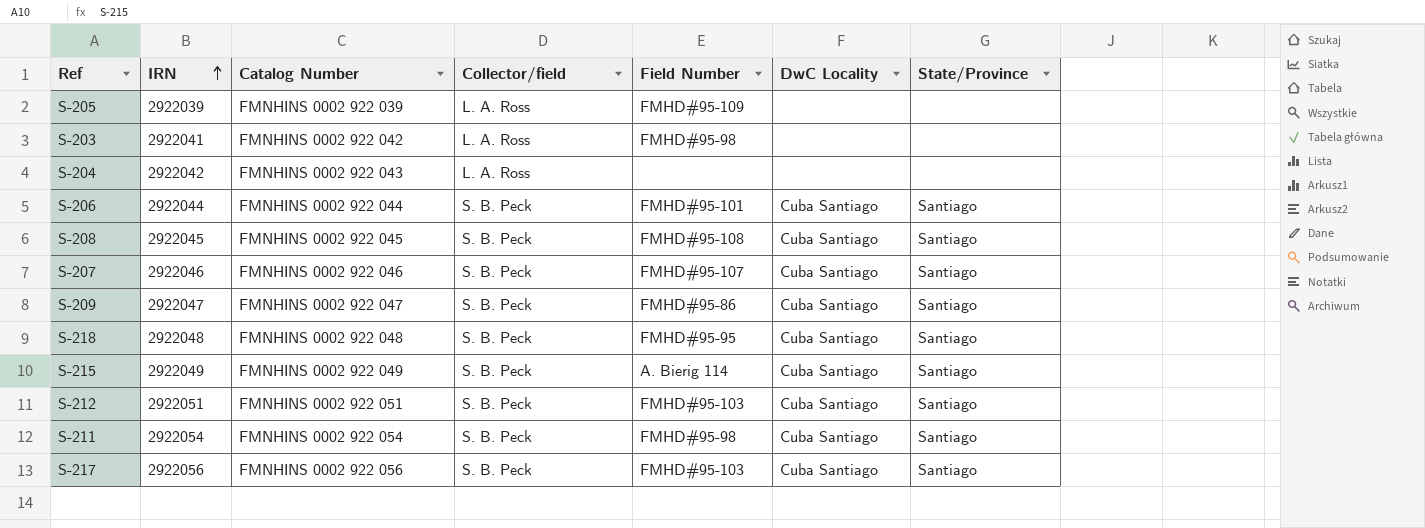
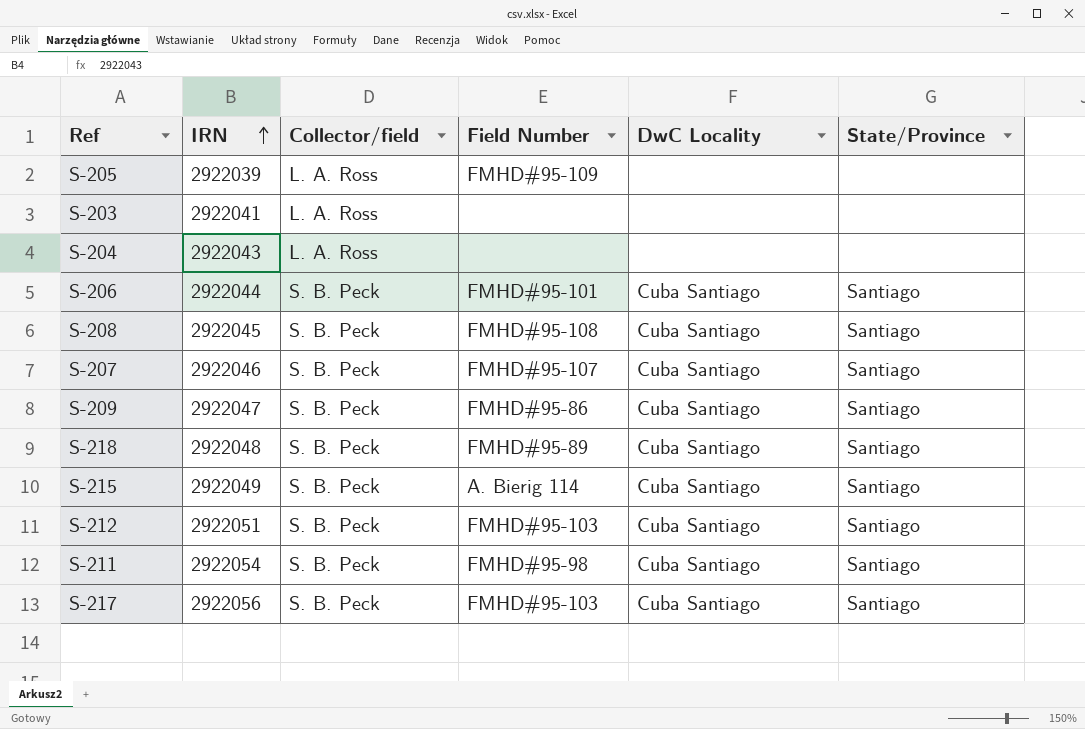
column Catalog Number | position: 3 -> none
S-203 | Field Number: FMHD#95-98 -> none
S-204 | IRN: 2922042 -> 2922043
S-218 | Field Number: FMHD#95-95 -> FMHD#95-89

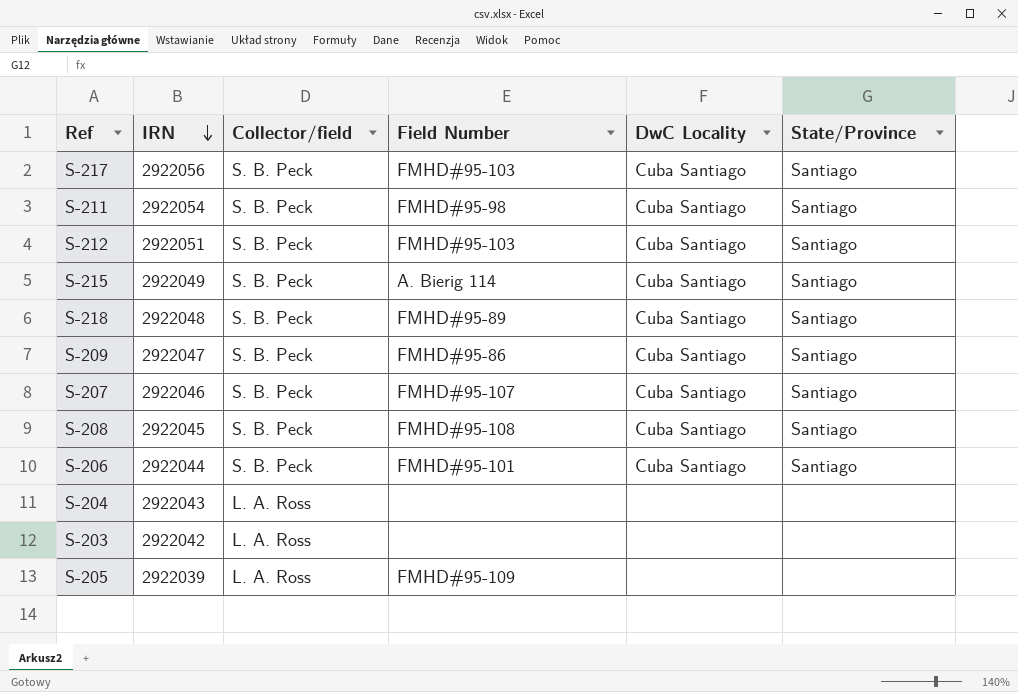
row order: IRN ascending -> IRN descending
S-203 | IRN: 2922041 -> 2922042

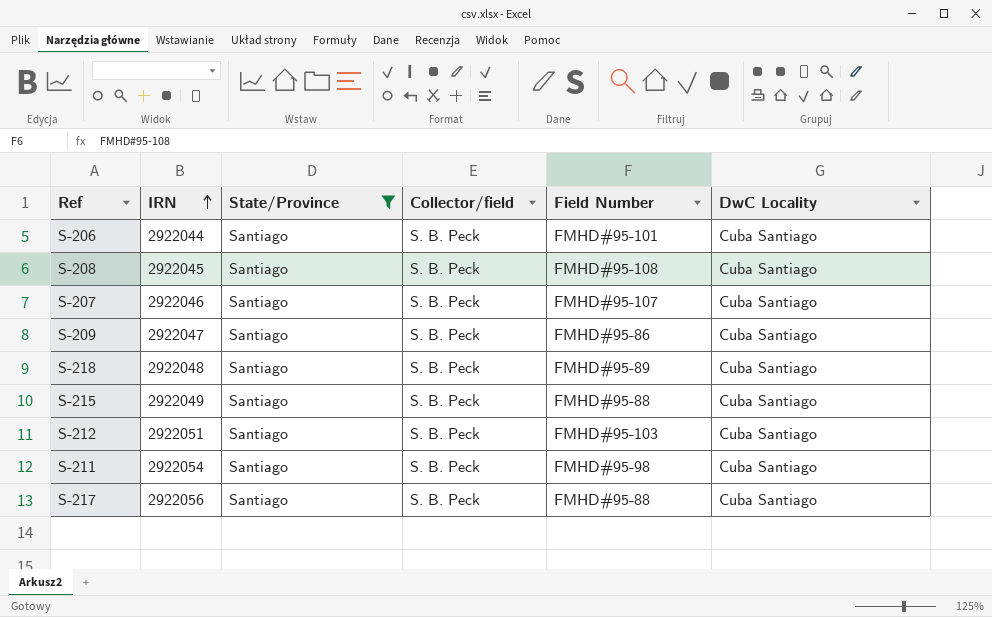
filter: none -> State/Province = Santiago
row order: IRN descending -> IRN ascending
column State/Province | position: 6 -> 3
S-215 | Field Number: A. Bierig 114 -> FMHD#95-88
S-217 | Field Number: FMHD#95-103 -> FMHD#95-88

